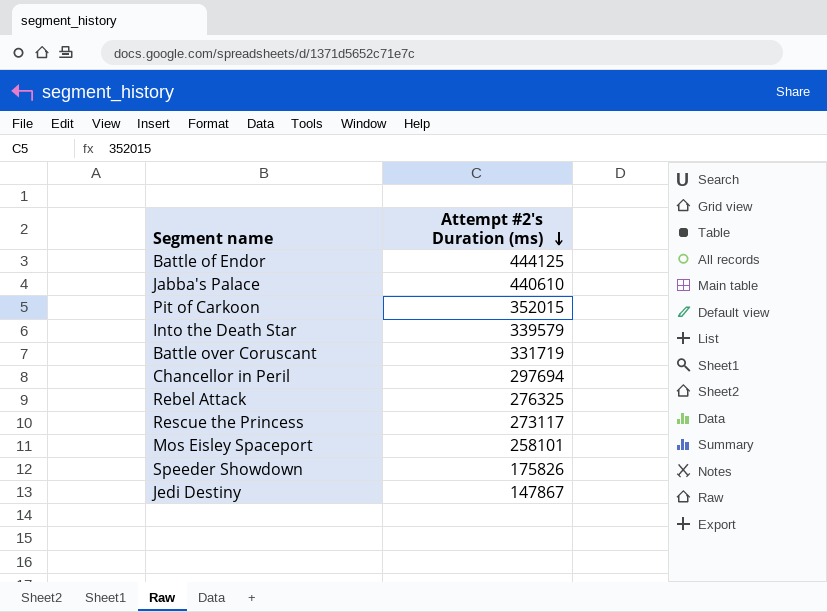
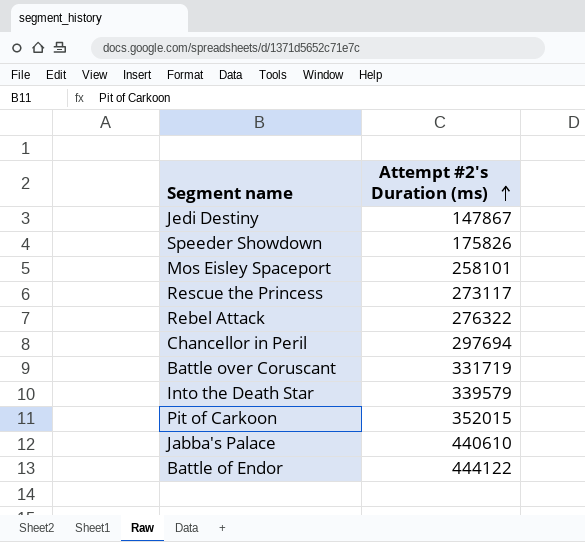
row order: Attempt #2's Duration (ms) descending -> Attempt #2's Duration (ms) ascending
Rebel Attack | Attempt #2's Duration (ms): 276325 -> 276322
Battle of Endor | Attempt #2's Duration (ms): 444125 -> 444122

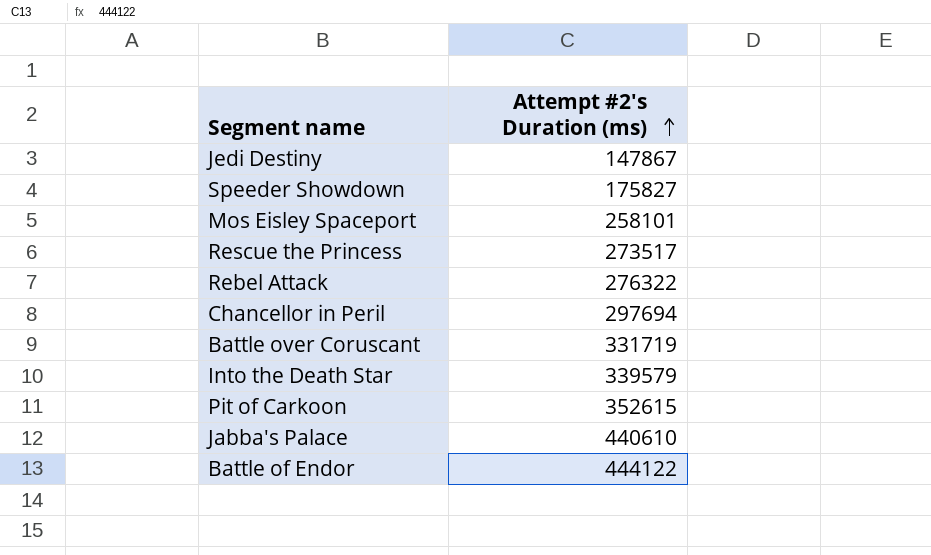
Speeder Showdown | Attempt #2's Duration (ms): 175826 -> 175827
Rescue the Princess | Attempt #2's Duration (ms): 273117 -> 273517
Pit of Carkoon | Attempt #2's Duration (ms): 352015 -> 352615

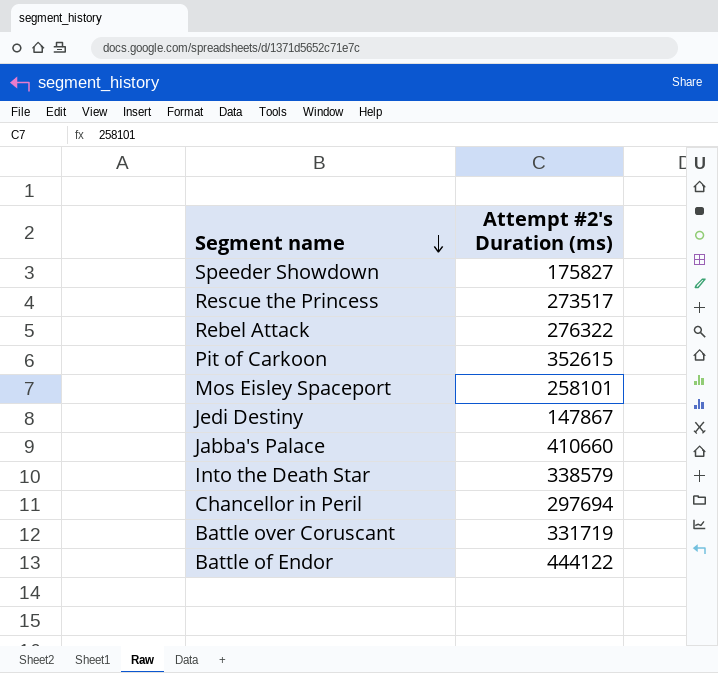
row order: Attempt #2's Duration (ms) ascending -> Segment name descending
Jabba's Palace | Attempt #2's Duration (ms): 440610 -> 410660
Into the Death Star | Attempt #2's Duration (ms): 339579 -> 338579

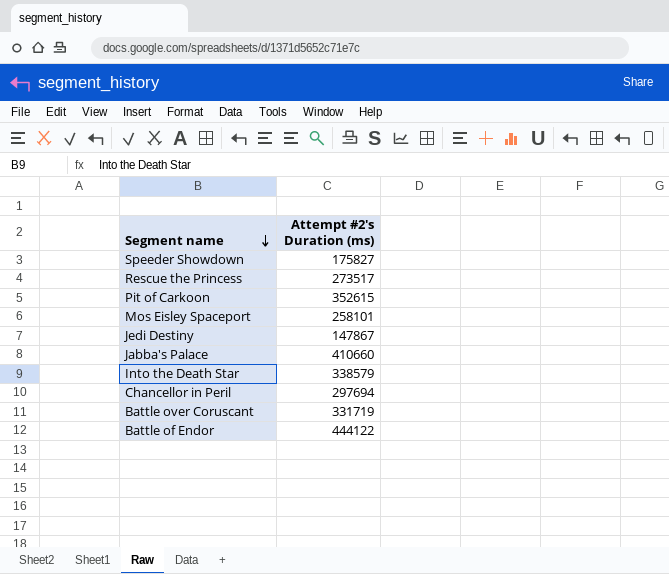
row Rebel Attack: 276322 -> none

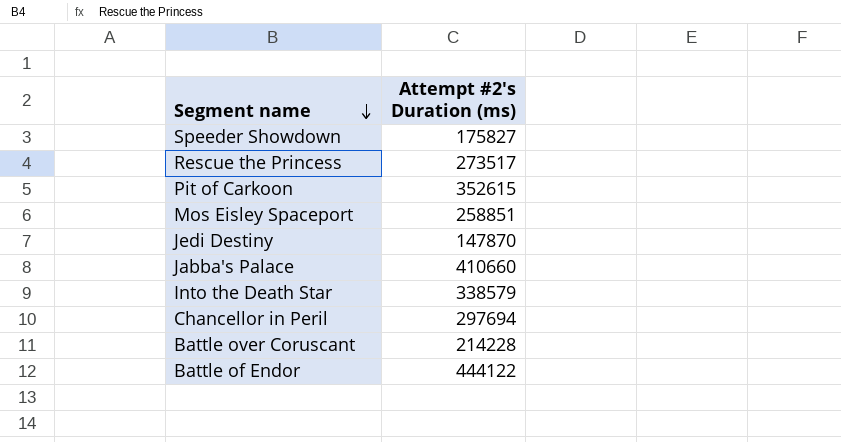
Mos Eisley Spaceport | Attempt #2's Duration (ms): 258101 -> 258851
Jedi Destiny | Attempt #2's Duration (ms): 147867 -> 147870
Battle over Coruscant | Attempt #2's Duration (ms): 331719 -> 214228

